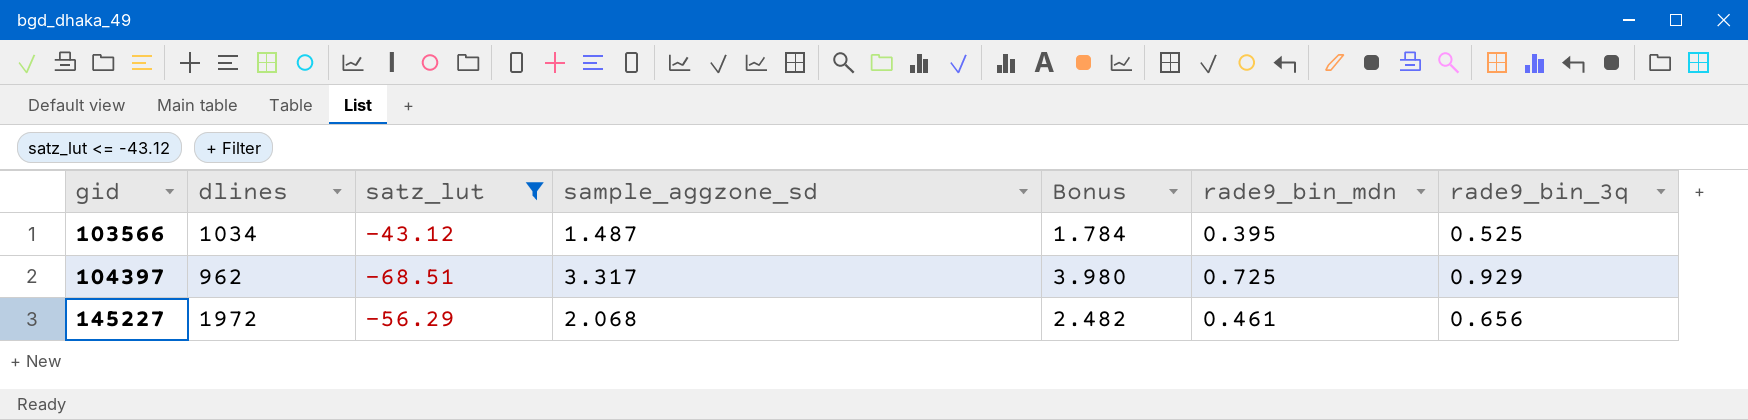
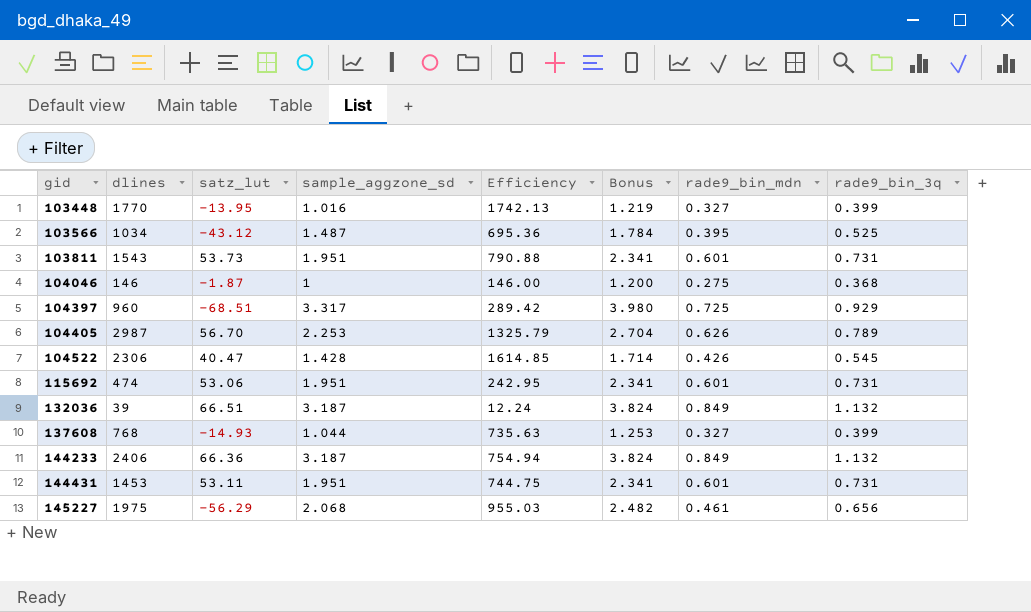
filter: satz_lut <= -43.12 -> none
column Efficiency | formula: none -> [dlines] / [sample_aggzone_sd]
104397 | dlines: 962 -> 960
145227 | dlines: 1972 -> 1975

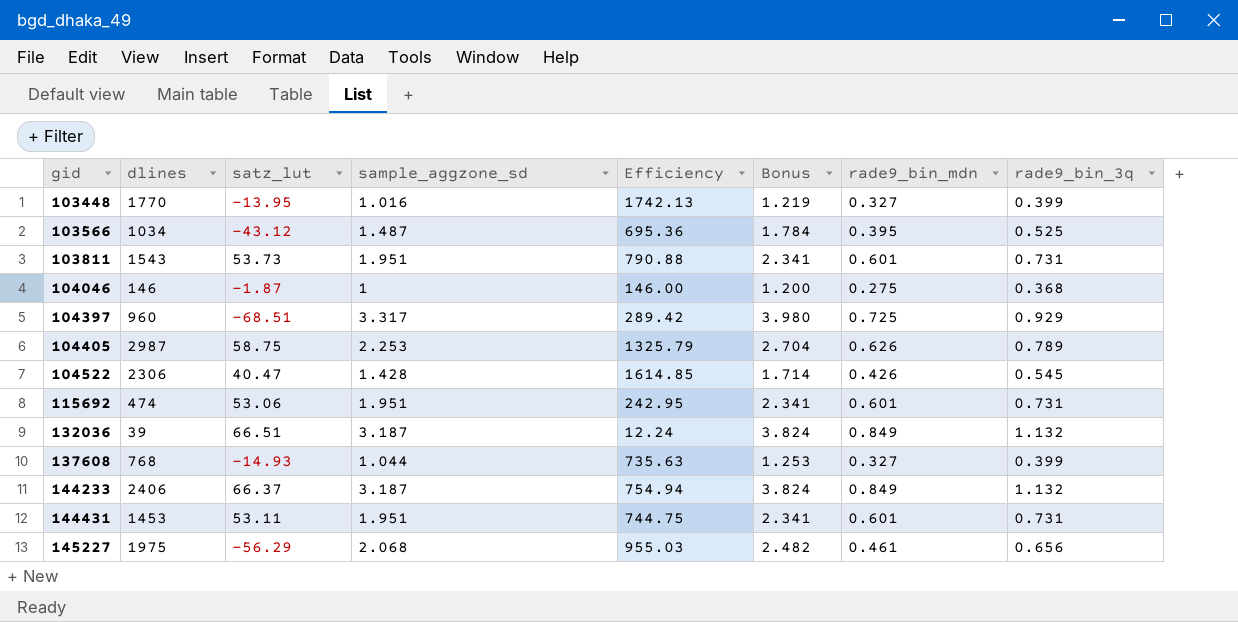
104405 | satz_lut: 56.70 -> 58.75
144233 | satz_lut: 66.36 -> 66.37

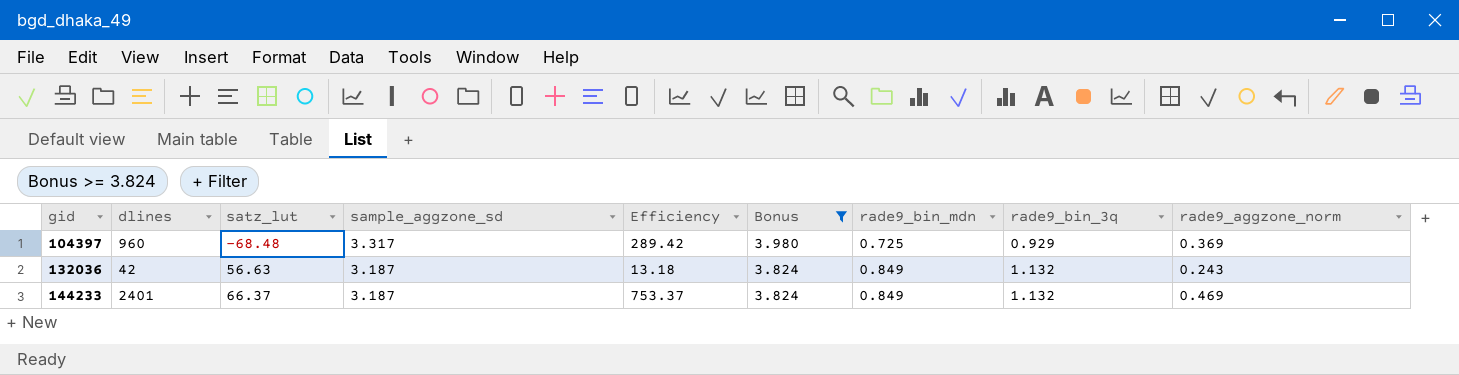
filter: none -> Bonus >= 3.824
column rade9_aggzone_norm | position: none -> 9
104397 | satz_lut: -68.51 -> -68.48
132036 | dlines: 39 -> 42
132036 | satz_lut: 66.51 -> 56.63
132036 | Efficiency: 12.24 -> 13.18
144233 | dlines: 2406 -> 2401
144233 | Efficiency: 754.94 -> 753.37

